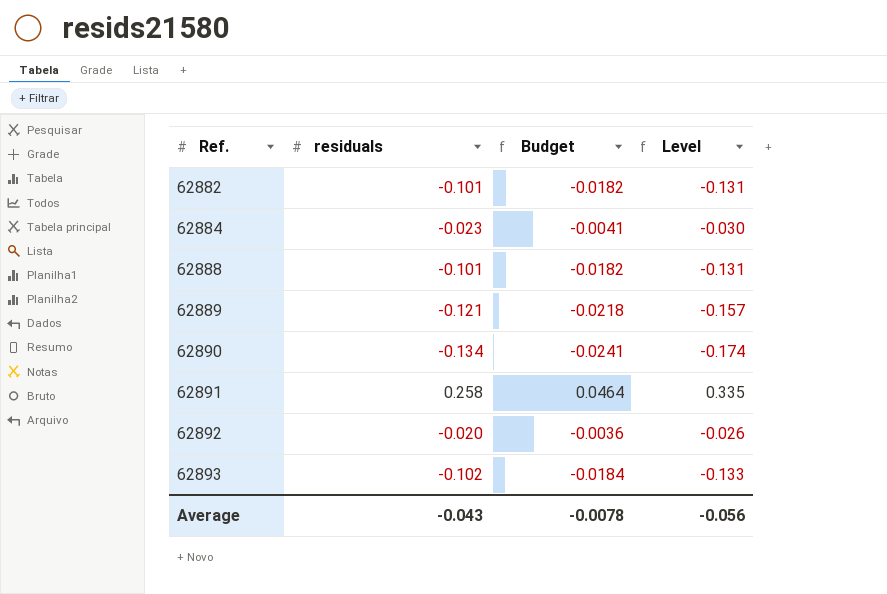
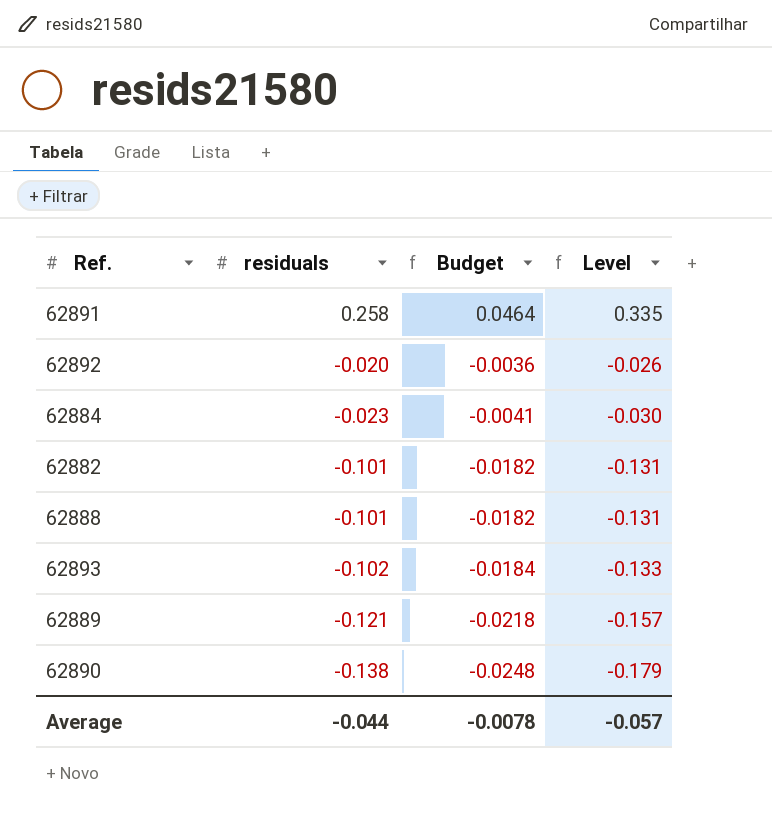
row order: Ref. ascending -> residuals descending
62890 | residuals: -0.134 -> -0.138
62890 | Budget: -0.0241 -> -0.0248
62890 | Level: -0.174 -> -0.179
Average | residuals: -0.043 -> -0.044
Average | Level: -0.056 -> -0.057

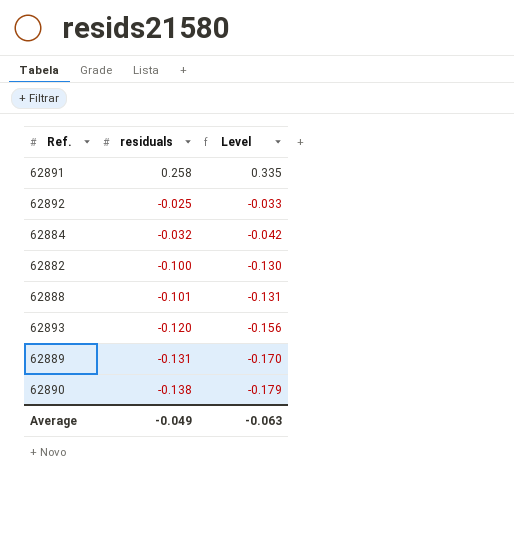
column Budget | formula: [residuals] * 0.18 -> none
62892 | residuals: -0.020 -> -0.025
62892 | Level: -0.026 -> -0.033
62884 | residuals: -0.023 -> -0.032
62884 | Level: -0.030 -> -0.042
62882 | residuals: -0.101 -> -0.100
62882 | Level: -0.131 -> -0.130
62893 | residuals: -0.102 -> -0.120
62893 | Level: -0.133 -> -0.156
62889 | residuals: -0.121 -> -0.131
62889 | Level: -0.157 -> -0.170
Average | residuals: -0.044 -> -0.049
Average | Level: -0.057 -> -0.063

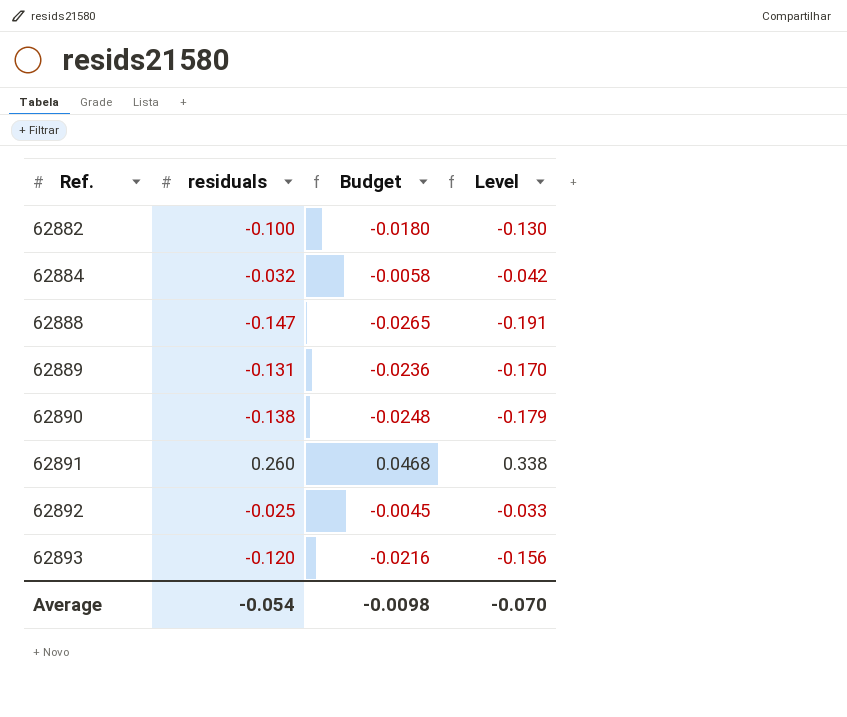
row order: residuals descending -> Ref. ascending
column Budget | formula: none -> [residuals] * 0.18
62888 | residuals: -0.101 -> -0.147
62888 | Level: -0.131 -> -0.191
62891 | residuals: 0.258 -> 0.260
62891 | Level: 0.335 -> 0.338
Average | residuals: -0.049 -> -0.054
Average | Level: -0.063 -> -0.070

